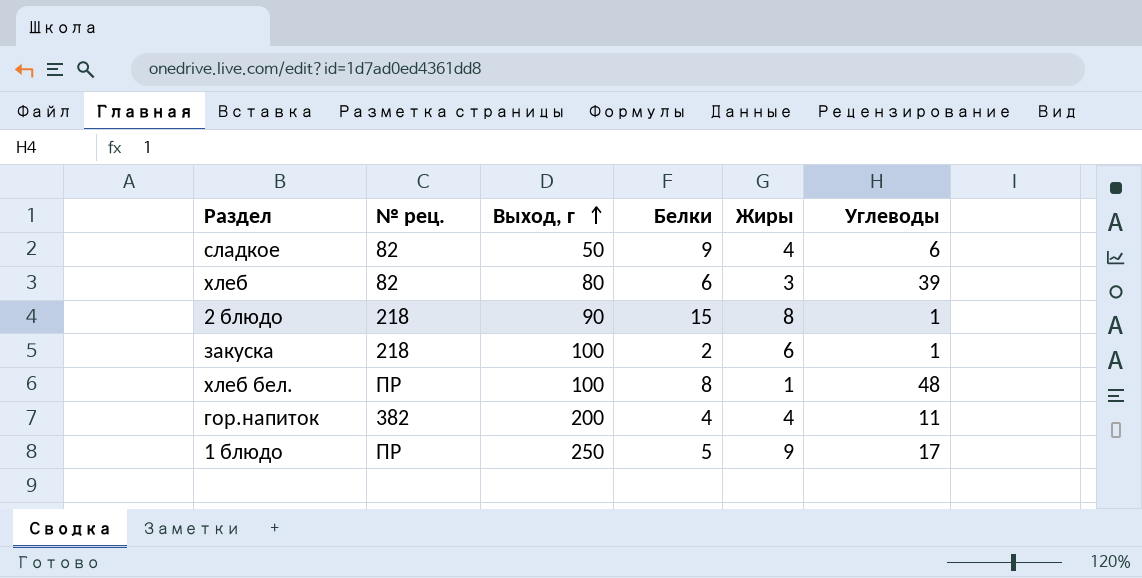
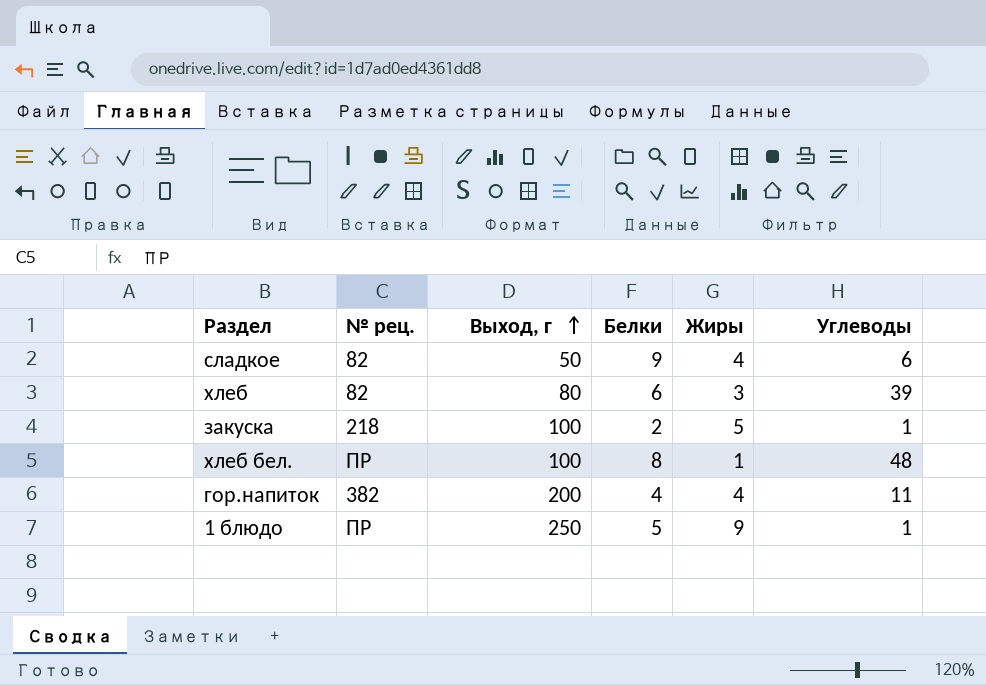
row 2 блюдо: 218 | 90 | 15 | 8 | 1 -> none
закуска | Жиры: 6 -> 5
1 блюдо | Углеводы: 17 -> 1

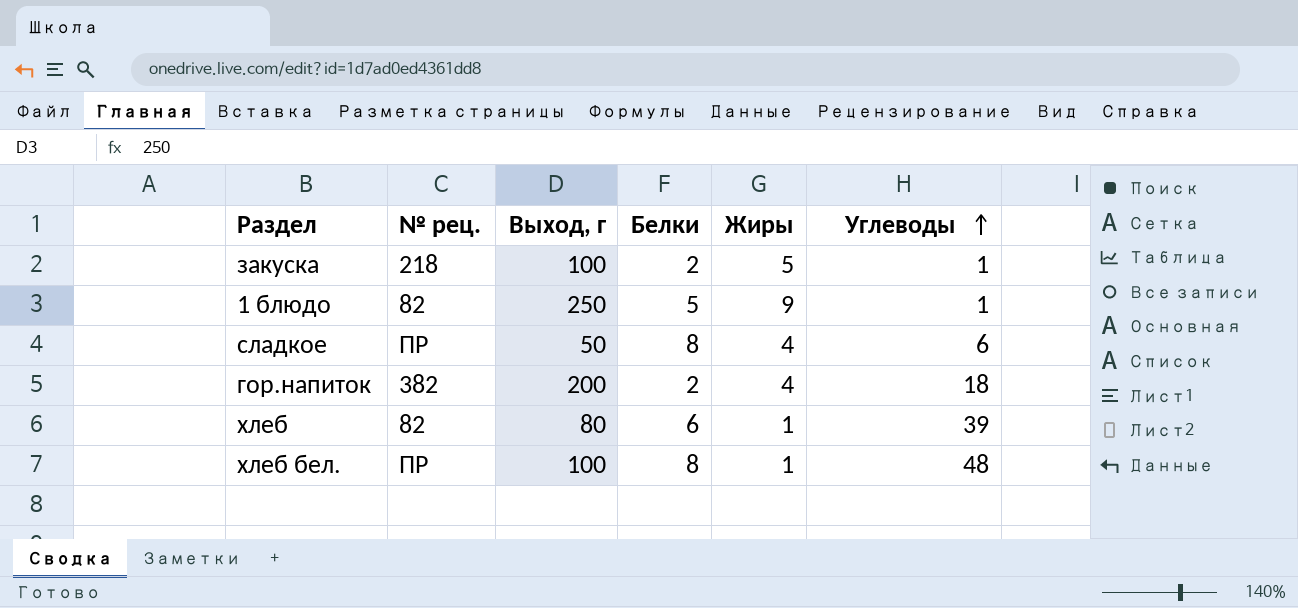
row order: Выход, г ascending -> Углеводы ascending
1 блюдо | № рец.: ПР -> 82
сладкое | № рец.: 82 -> ПР
сладкое | Белки: 9 -> 8
гор.напиток | Белки: 4 -> 2
гор.напиток | Углеводы: 11 -> 18
хлеб | Жиры: 3 -> 1

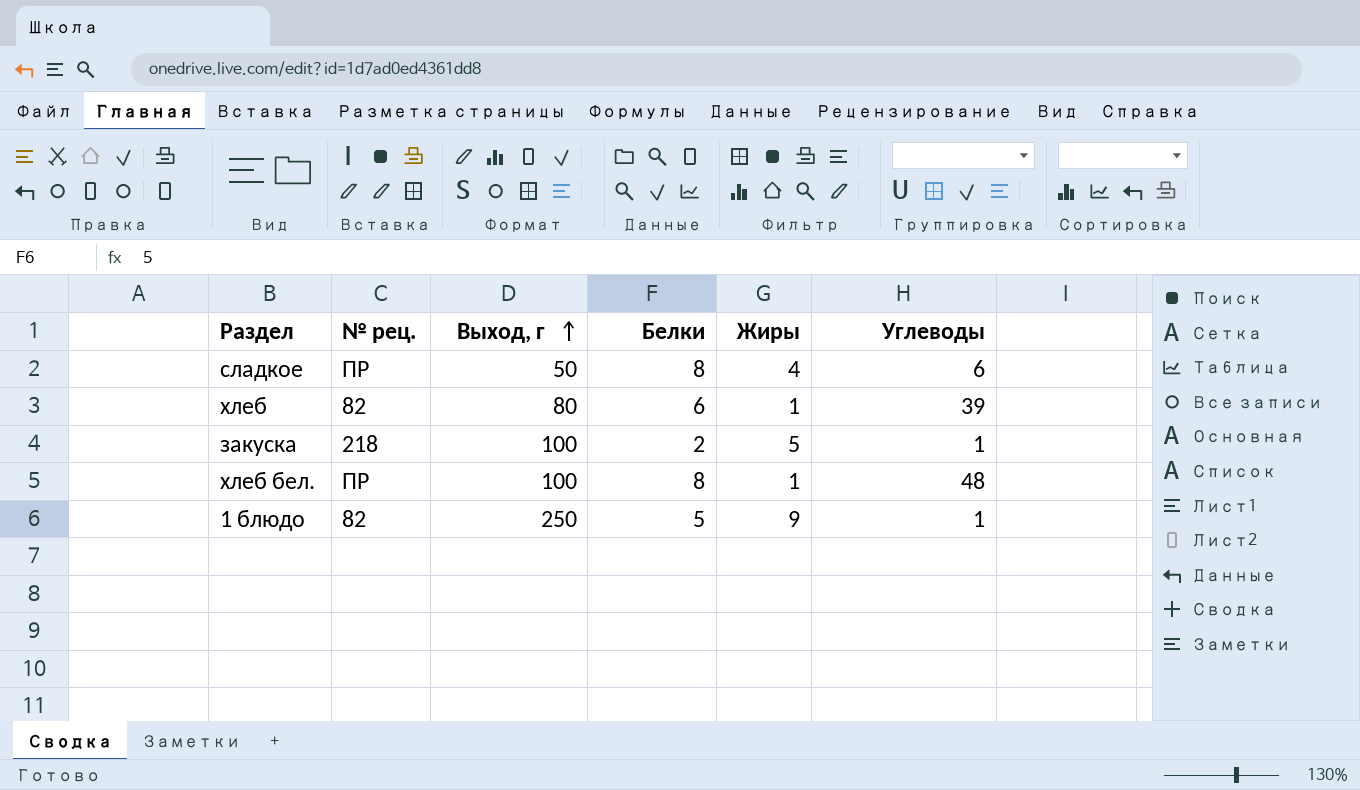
row order: Углеводы ascending -> Выход, г ascending
row гор.напиток: 382 | 200 | 2 | 4 | 18 -> none

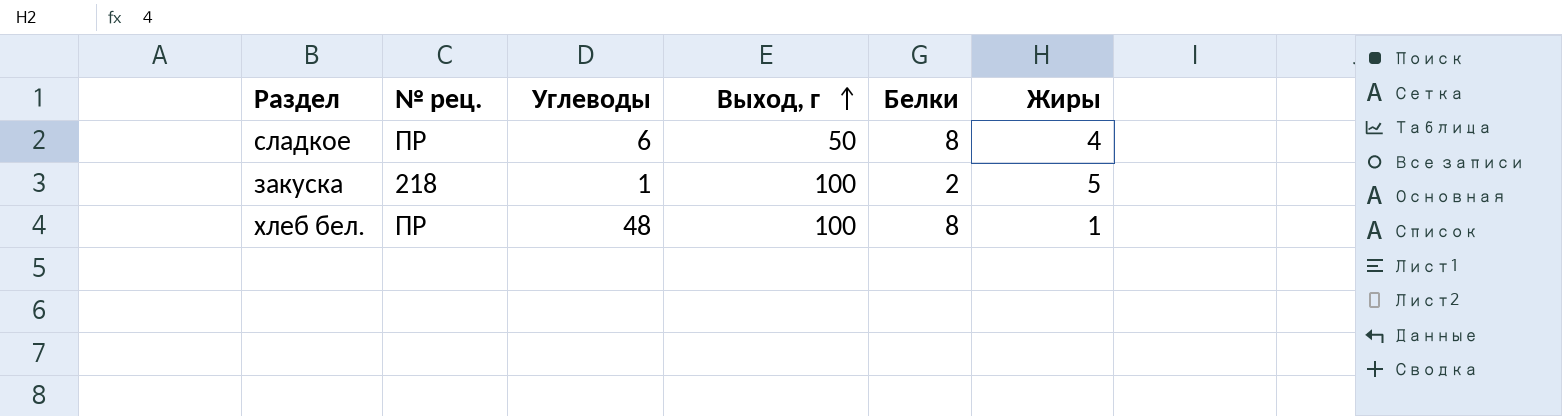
column Углеводы | position: 6 -> 3
row хлеб: 82 | 80 | 6 | 1 | 39 -> none
row 1 блюдо: 82 | 250 | 5 | 9 | 1 -> none

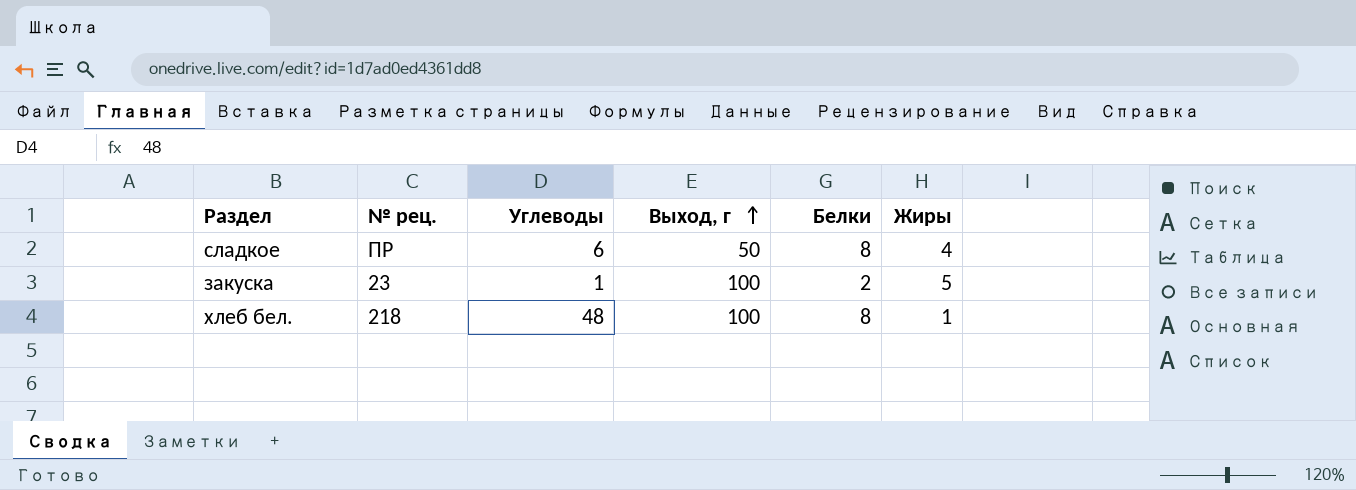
закуска | № рец.: 218 -> 23
хлеб бел. | № рец.: ПР -> 218

